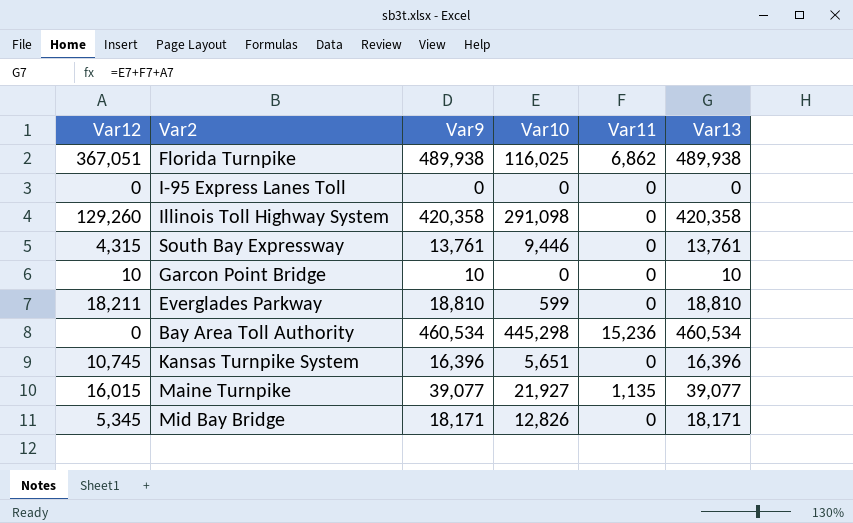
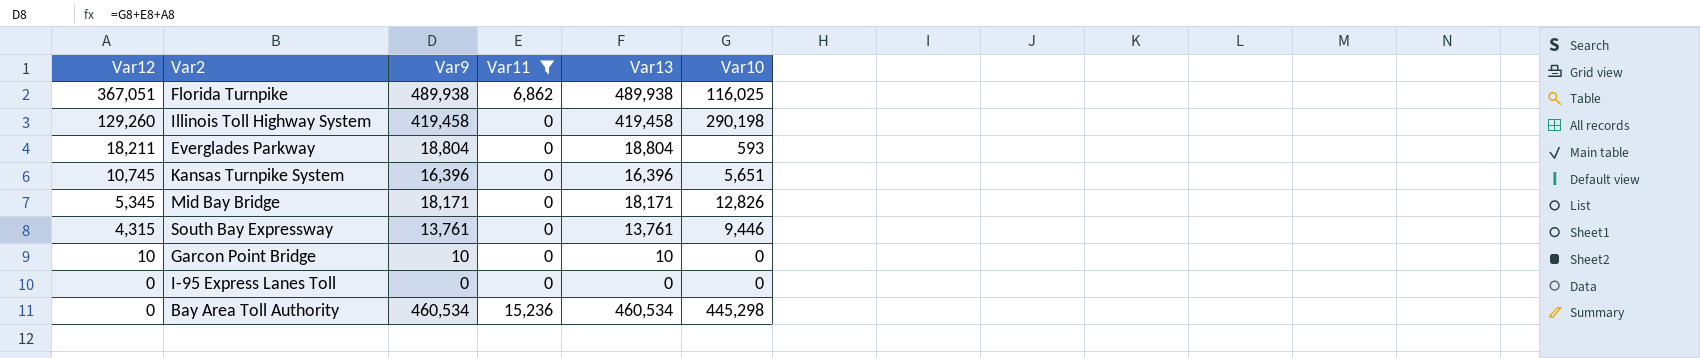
filter: none -> Var11 != 1,135
row order: none -> Var12 descending
column Var10 | position: 4 -> 6
Illinois Toll Highway System | Var9: 420,358 -> 419,458
Illinois Toll Highway System | Var13: 420,358 -> 419,458
Illinois Toll Highway System | Var10: 291,098 -> 290,198
Everglades Parkway | Var9: 18,810 -> 18,804
Everglades Parkway | Var13: 18,810 -> 18,804
Everglades Parkway | Var10: 599 -> 593

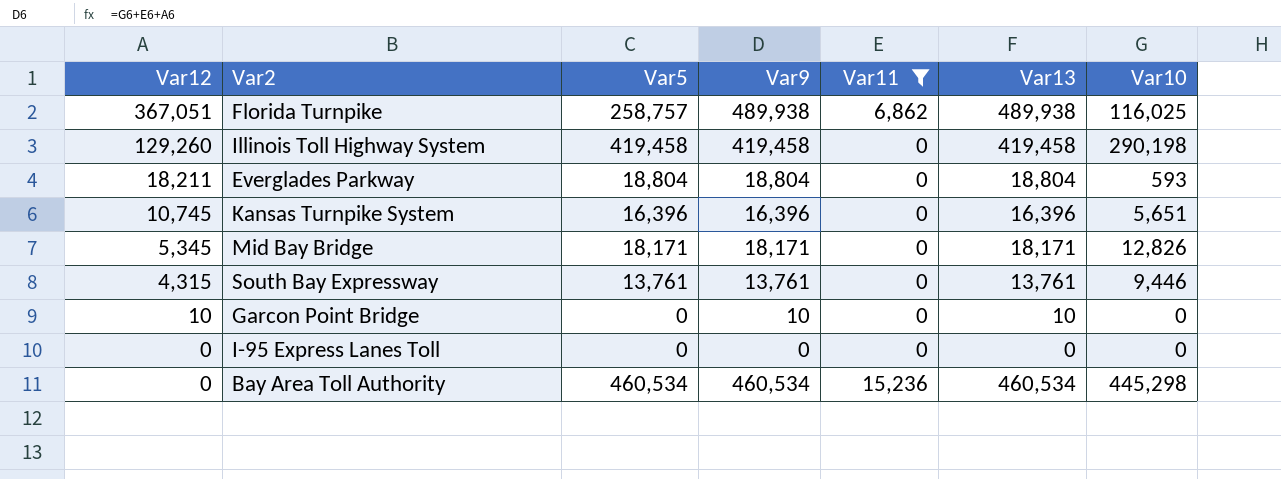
column Var5 | position: none -> 3

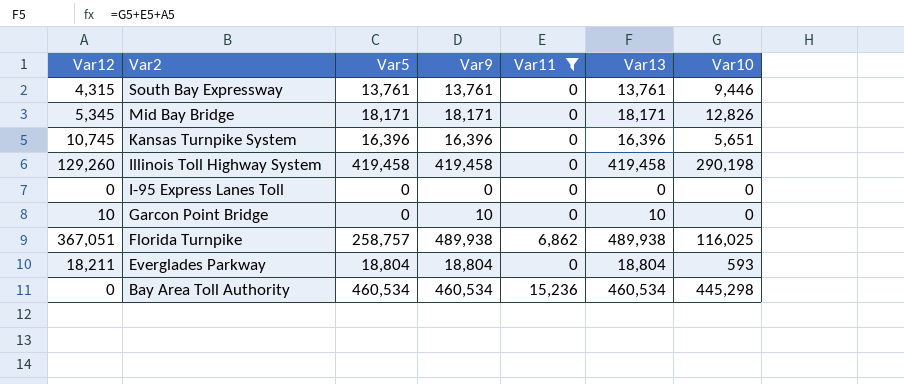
row order: Var12 descending -> Var2 descending

